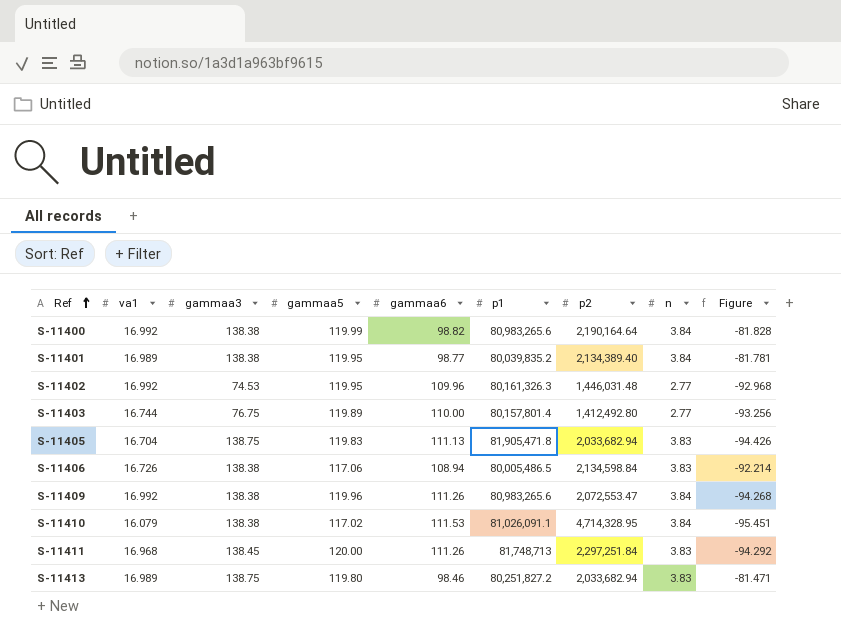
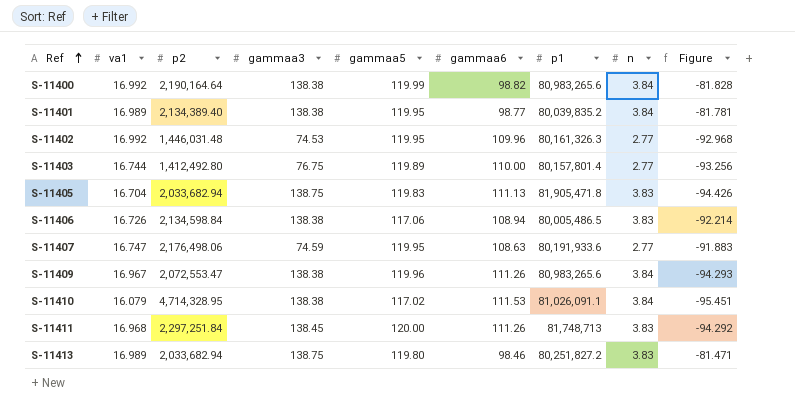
column p2 | position: 7 -> 3
row S-11407: none -> 16.747 | 2,176,498.06 | 74.59 | 119.95 | 108.63 | 80,191,933.6 | 2.77 | -91.883
S-11409 | va1: 16.992 -> 16.967
S-11409 | Figure: -94.268 -> -94.293

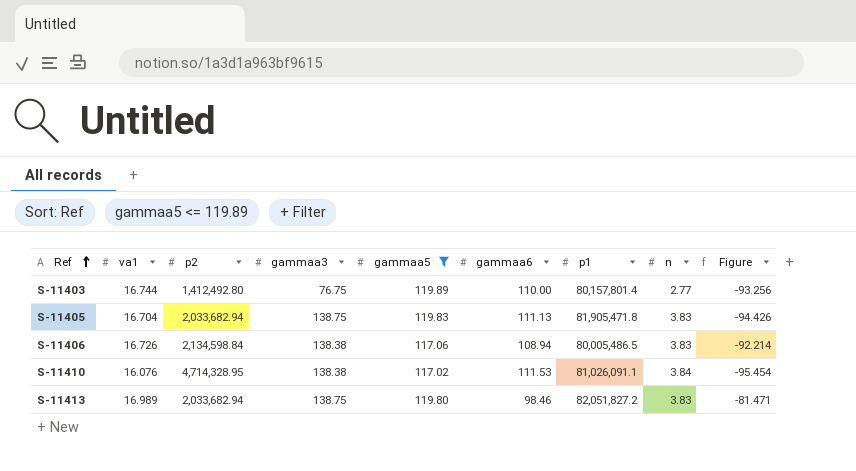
filter: none -> gammaa5 <= 119.89
S-11410 | va1: 16.079 -> 16.076
S-11410 | Figure: -95.451 -> -95.454
S-11413 | p1: 80,251,827.2 -> 82,051,827.2

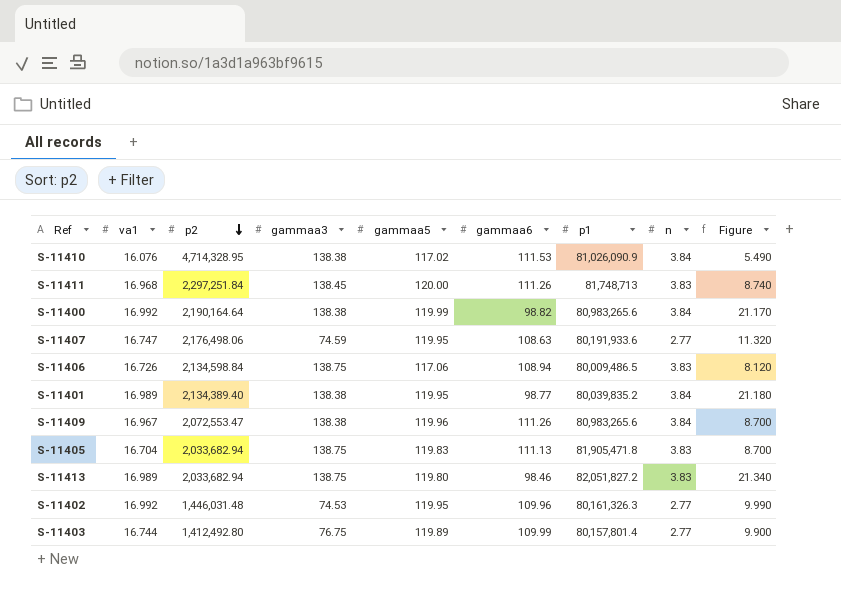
filter: gammaa5 <= 119.89 -> none
row order: Ref ascending -> p2 descending
column Figure | formula: [va1] - [gammaa6] -> [gammaa5] - [gammaa6]
S-11410 | p1: 81,026,091.1 -> 81,026,090.9
S-11406 | gammaa3: 138.38 -> 138.75
S-11406 | p1: 80,005,486.5 -> 80,009,486.5
S-11403 | gammaa6: 110.00 -> 109.99

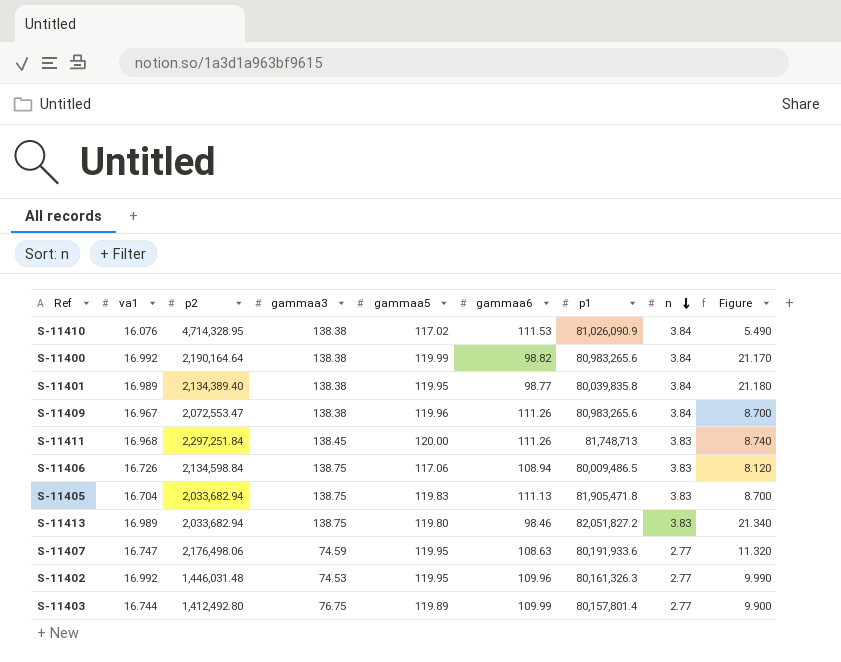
row order: p2 descending -> n descending
S-11401 | p1: 80,039,835.2 -> 80,039,835.8

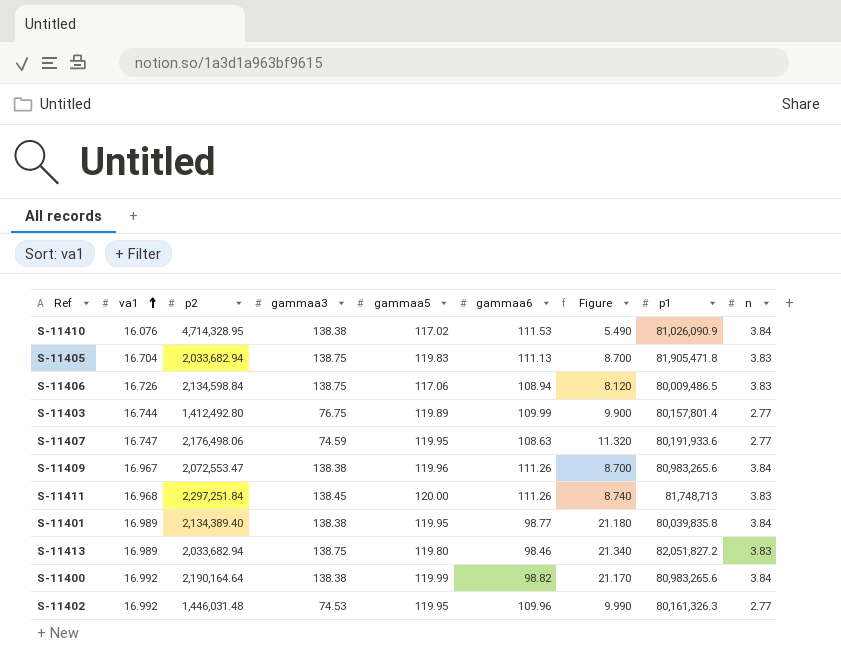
row order: n descending -> va1 ascending
column Figure | position: 9 -> 7

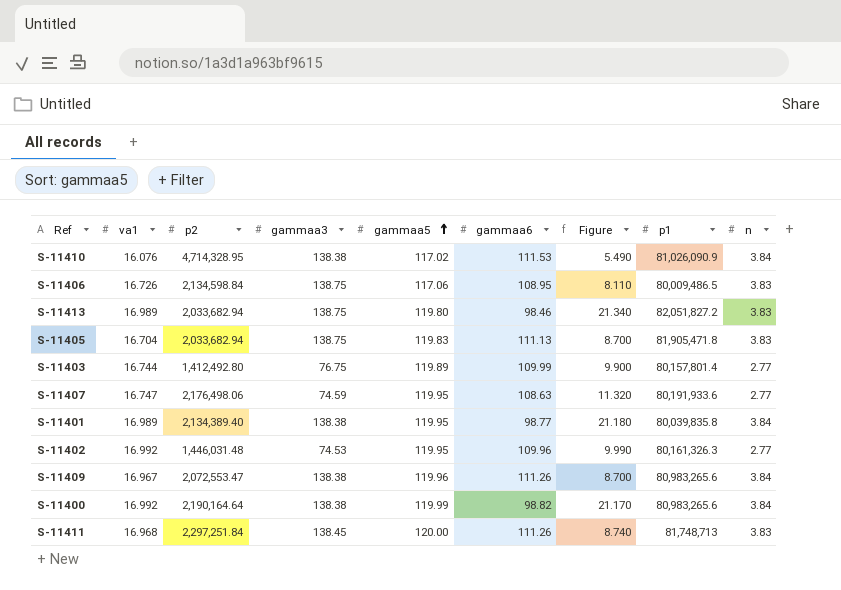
row order: va1 ascending -> gammaa5 ascending
S-11406 | gammaa6: 108.94 -> 108.95
S-11406 | Figure: 8.120 -> 8.110

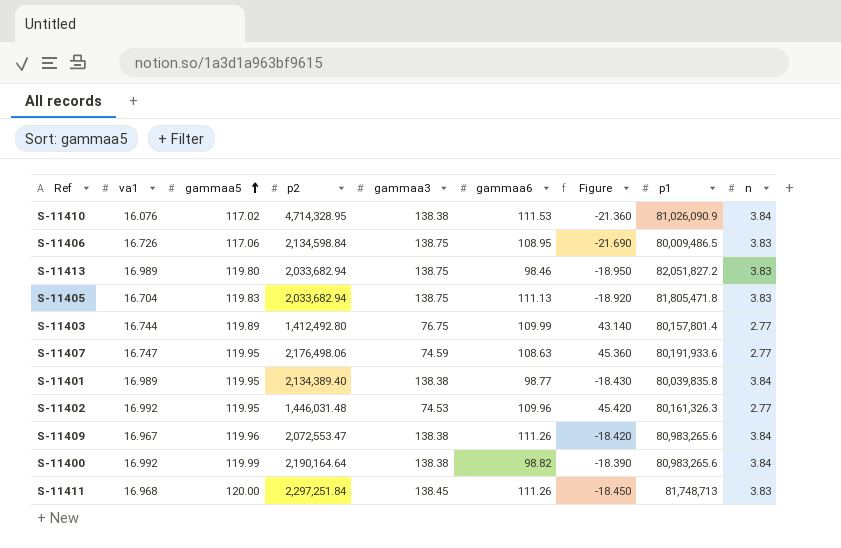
column gammaa5 | position: 5 -> 3
column Figure | formula: [gammaa5] - [gammaa6] -> [gammaa5] - [gammaa3]
S-11405 | p1: 81,905,471.8 -> 81,805,471.8

